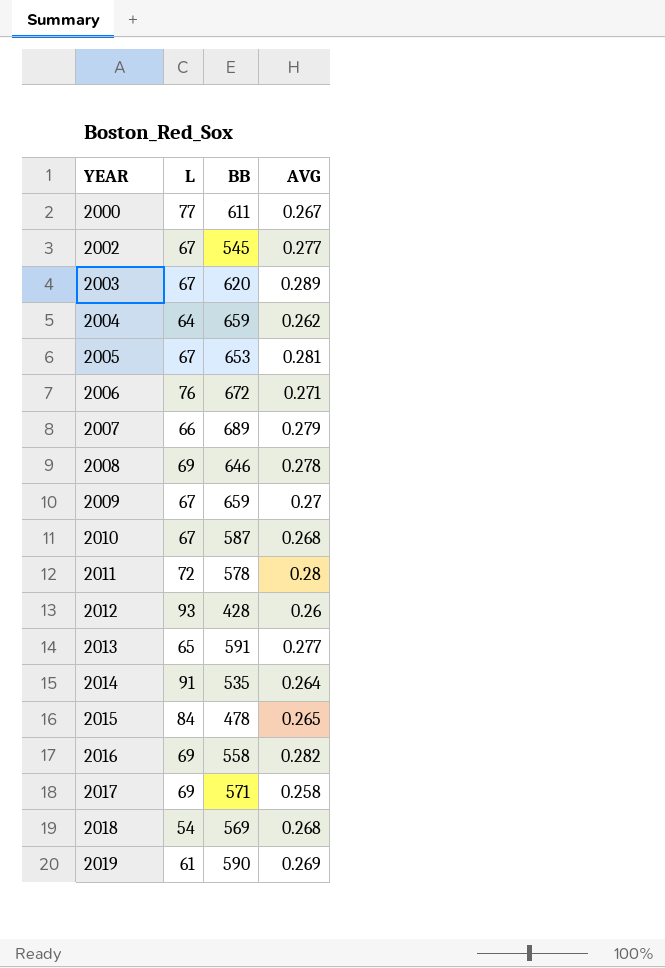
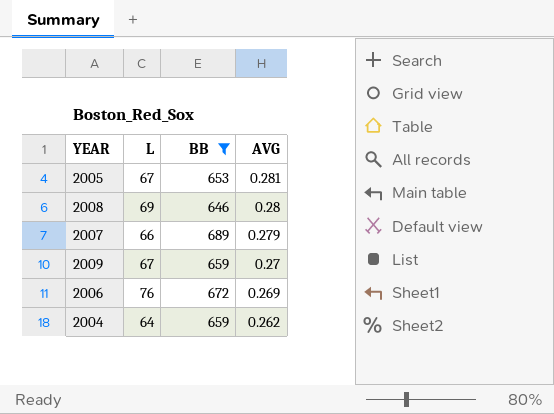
filter: none -> BB >= 646
row order: YEAR ascending -> AVG descending
2008 | AVG: 0.278 -> 0.28
2006 | AVG: 0.271 -> 0.269

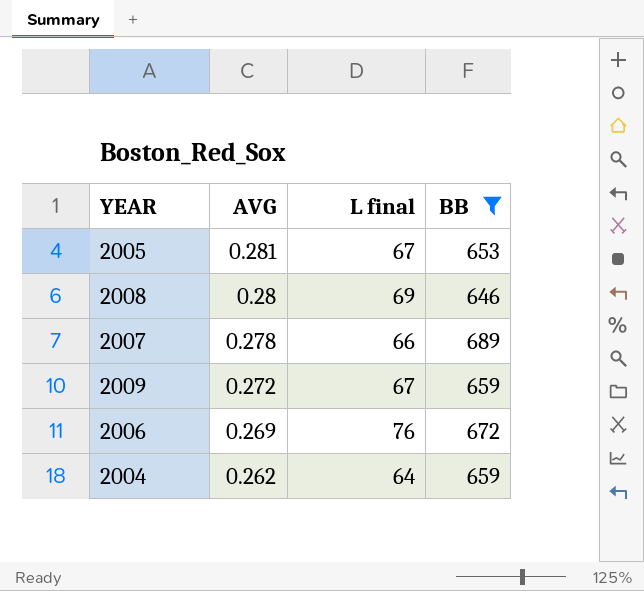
column AVG | position: 4 -> 2
column name: L -> L final
2007 | AVG: 0.279 -> 0.278
2009 | AVG: 0.27 -> 0.272

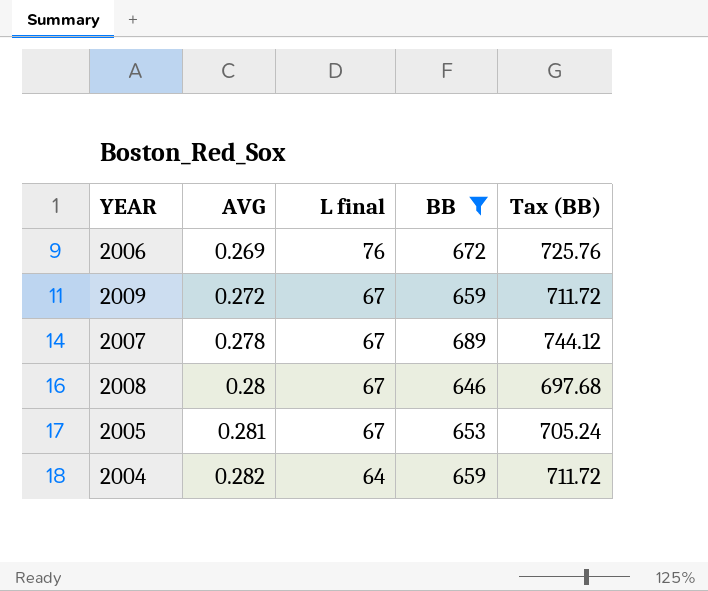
row order: AVG descending -> AVG ascending
column Tax (BB) | formula: none -> [BB] * 1.08
2007 | L final: 66 -> 67
2008 | L final: 69 -> 67
2004 | AVG: 0.262 -> 0.282

